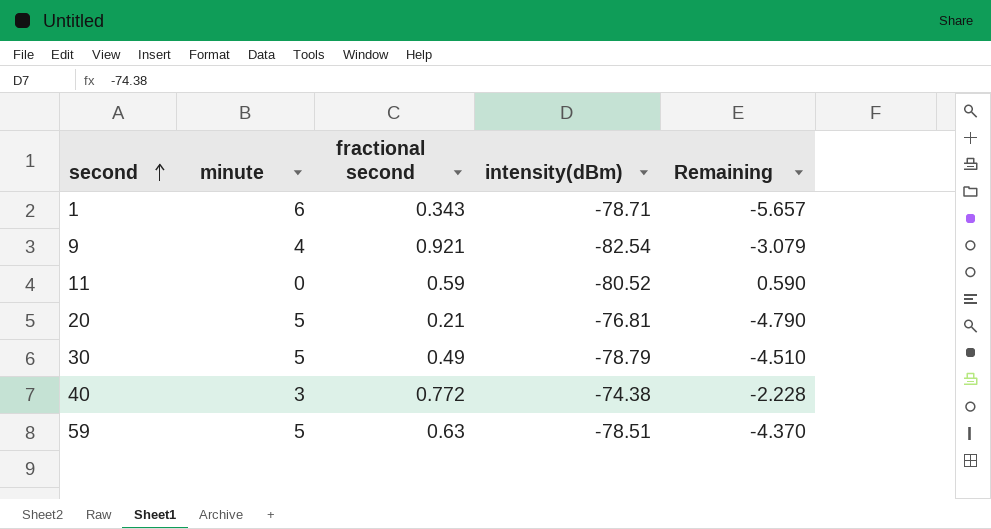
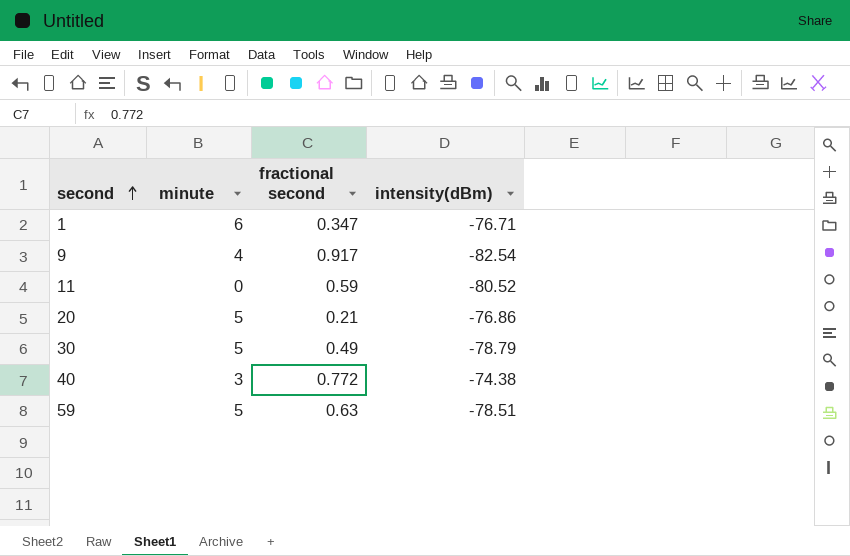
column Remaining | formula: [fractional second] - [minute] -> none
1 | fractional second: 0.343 -> 0.347
1 | intensity(dBm): -78.71 -> -76.71
9 | fractional second: 0.921 -> 0.917
20 | intensity(dBm): -76.81 -> -76.86

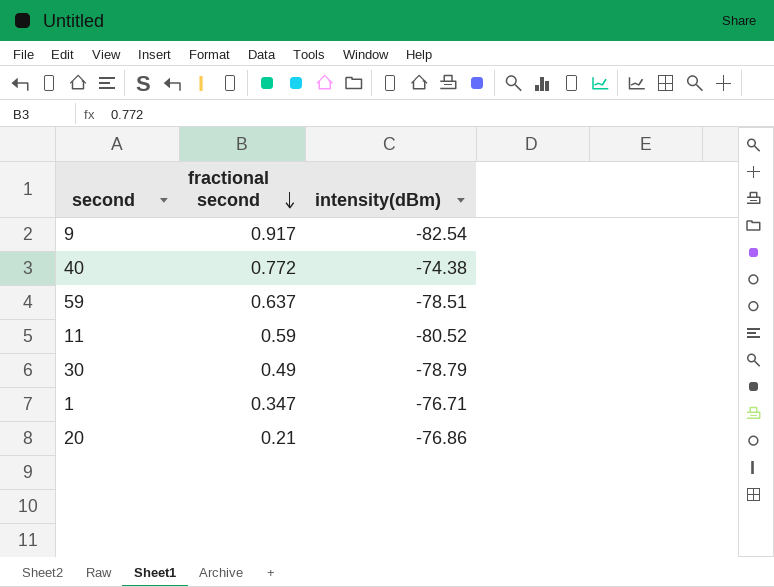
row order: second ascending -> fractional second descending
column minute | position: 2 -> none
59 | fractional second: 0.63 -> 0.637

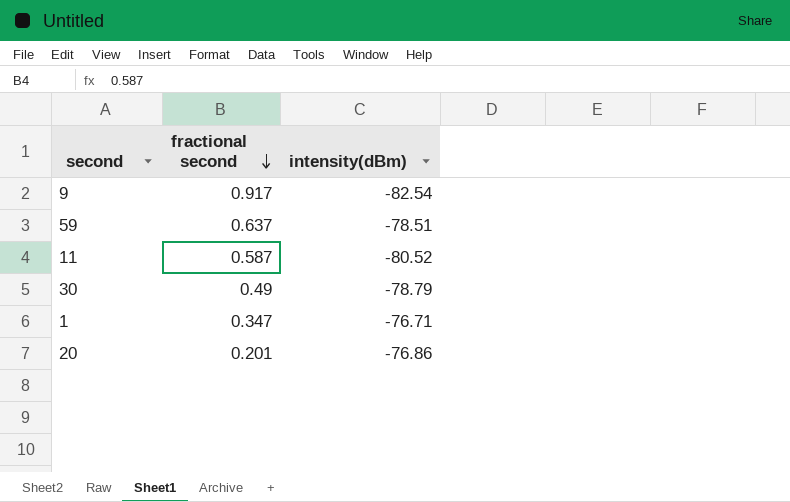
row 40: 0.772 | -74.38 -> none
11 | fractional second: 0.59 -> 0.587
20 | fractional second: 0.21 -> 0.201

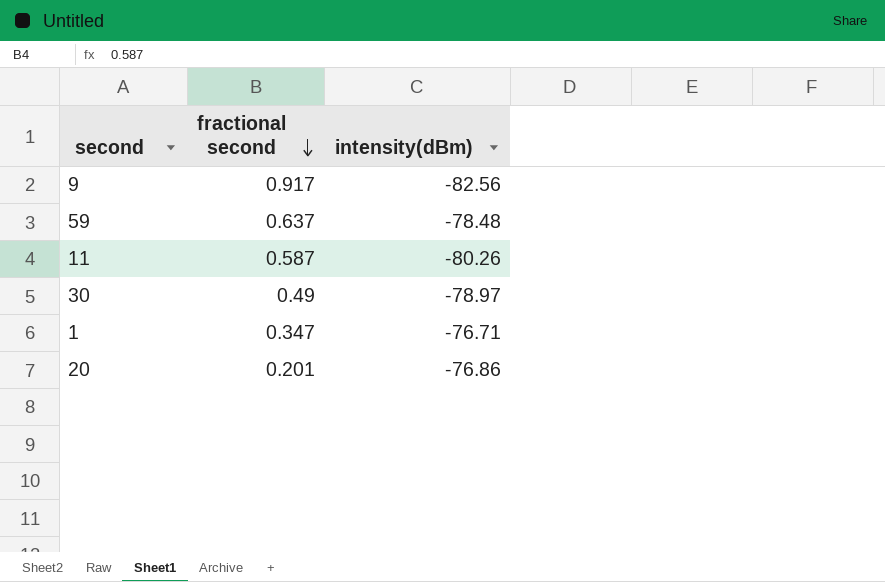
9 | intensity(dBm): -82.54 -> -82.56
59 | intensity(dBm): -78.51 -> -78.48
11 | intensity(dBm): -80.52 -> -80.26
30 | intensity(dBm): -78.79 -> -78.97

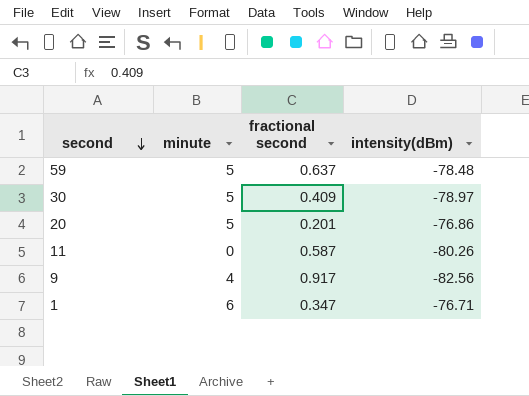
row order: fractional second descending -> second descending
column minute | position: none -> 2
30 | fractional second: 0.49 -> 0.409

